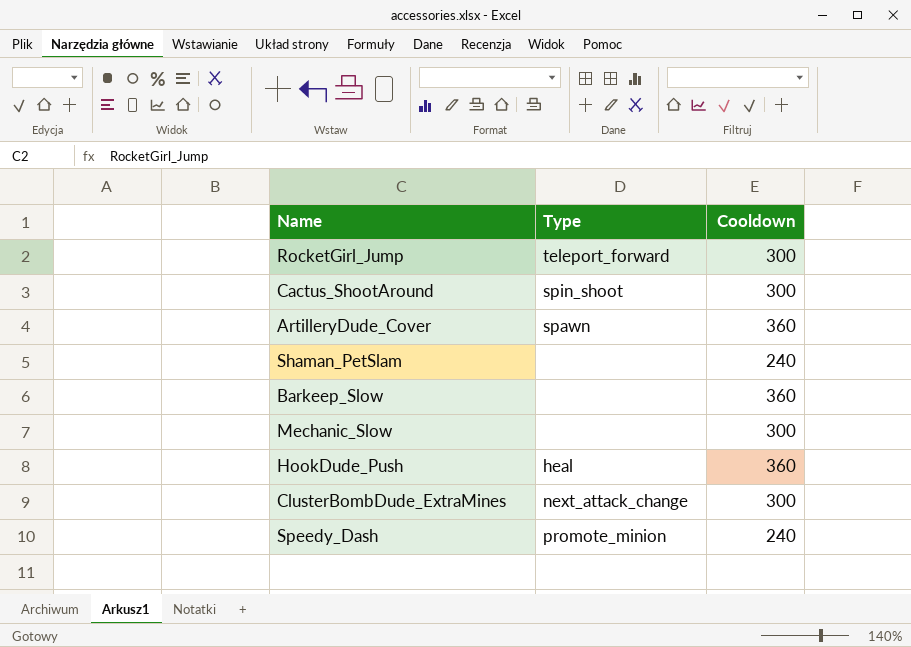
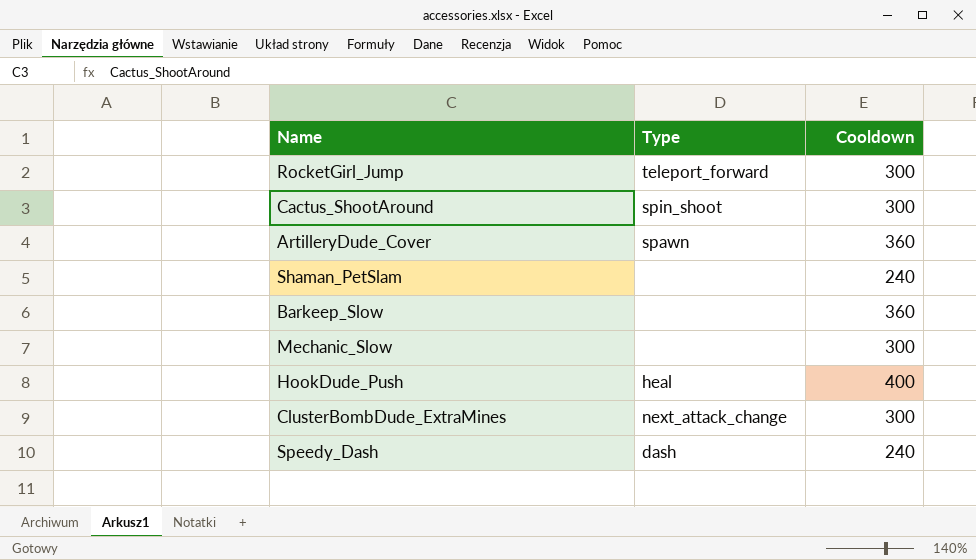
HookDude_Push | Cooldown: 360 -> 400
Speedy_Dash | Type: promote_minion -> dash

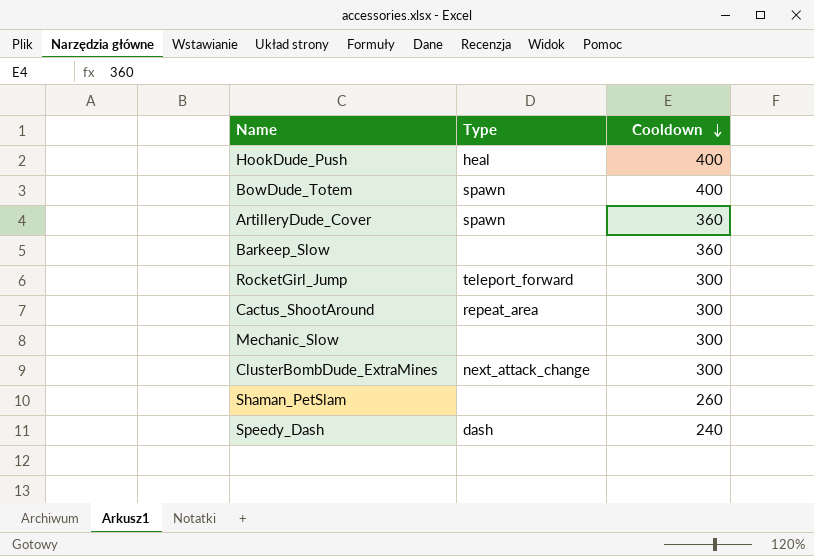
row order: none -> Cooldown descending
row BowDude_Totem: none -> spawn | 400
Cactus_ShootAround | Type: spin_shoot -> repeat_area
Shaman_PetSlam | Cooldown: 240 -> 260

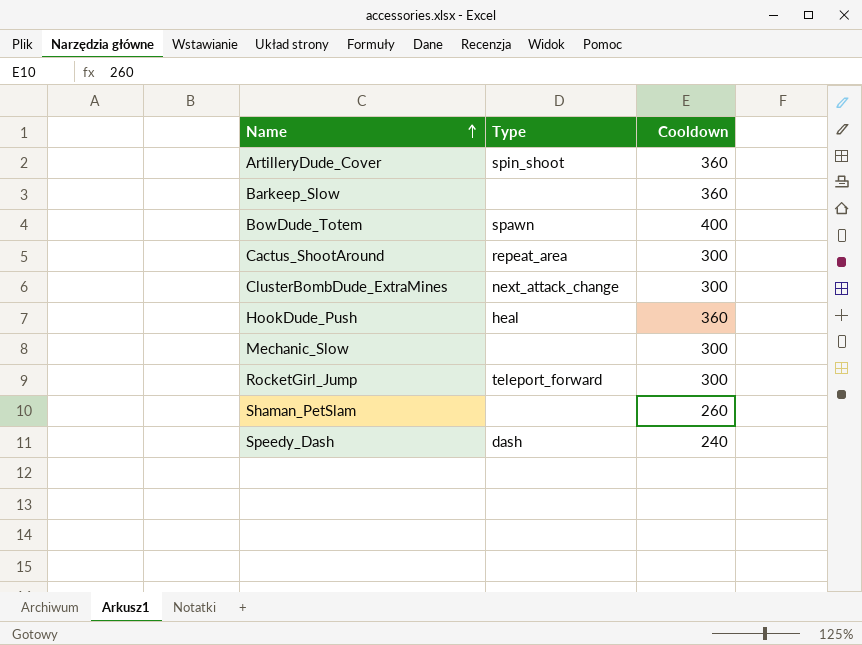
row order: Cooldown descending -> Name ascending
ArtilleryDude_Cover | Type: spawn -> spin_shoot
HookDude_Push | Cooldown: 400 -> 360

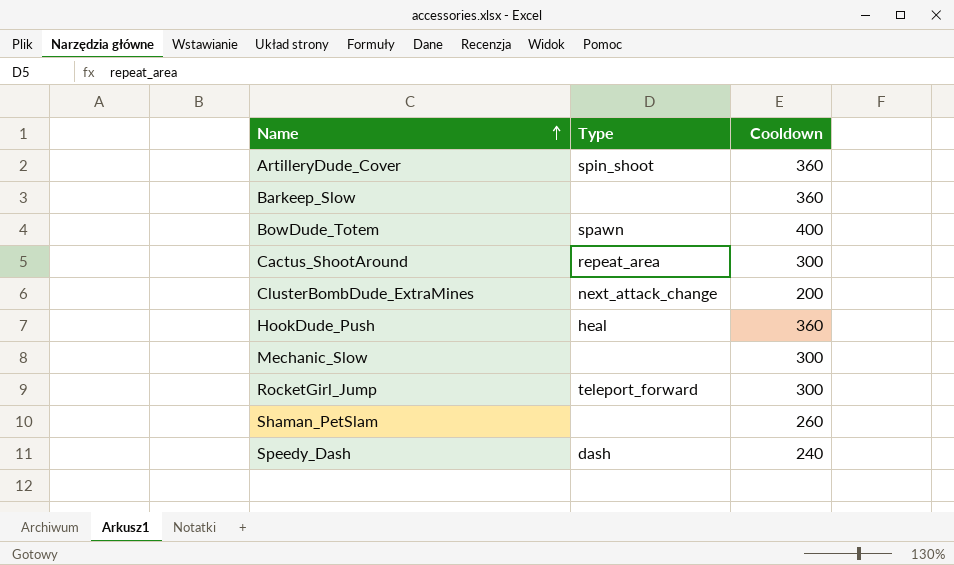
ClusterBombDude_ExtraMines | Cooldown: 300 -> 200

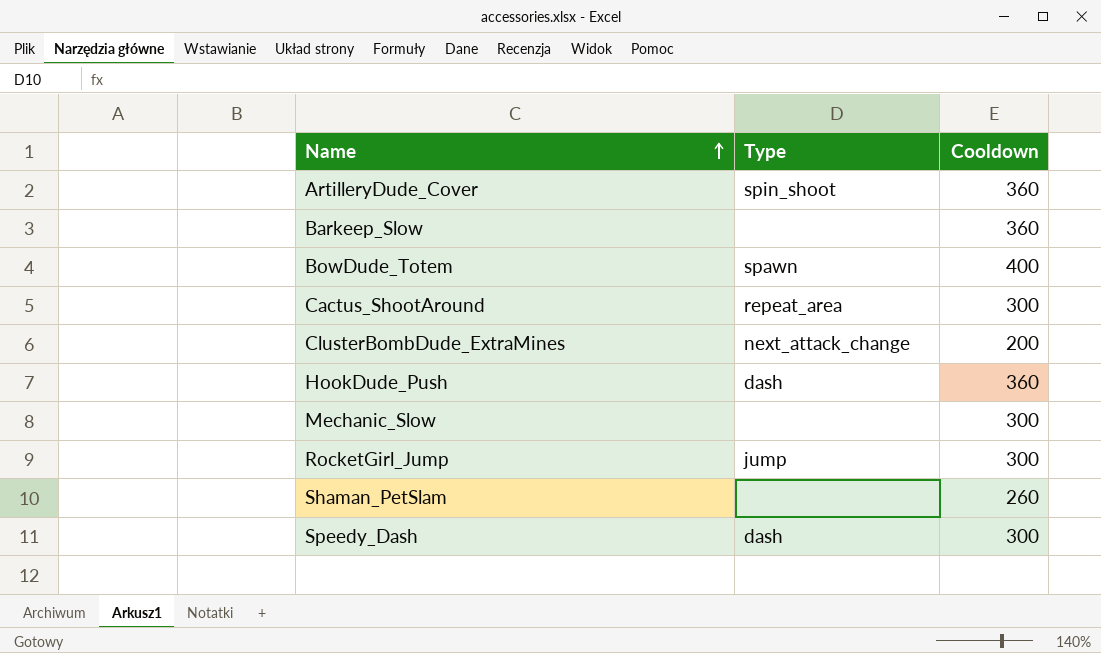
HookDude_Push | Type: heal -> dash
RocketGirl_Jump | Type: teleport_forward -> jump
Speedy_Dash | Cooldown: 240 -> 300

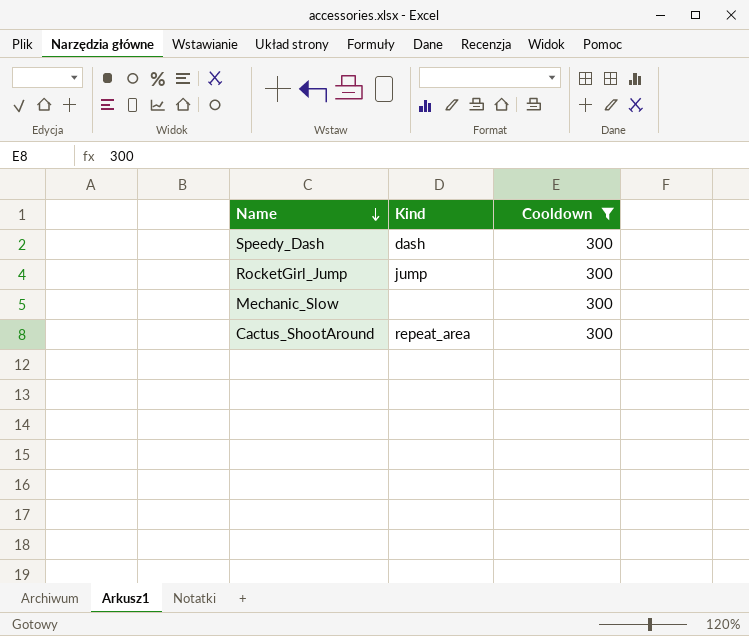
filter: none -> Cooldown = 300
row order: Name ascending -> Name descending
column name: Type -> Kind

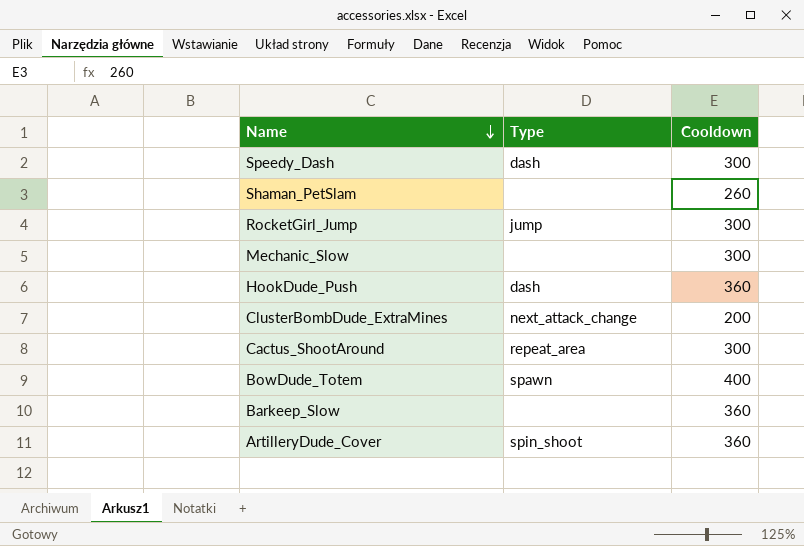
filter: Cooldown = 300 -> none
column name: Kind -> Type

